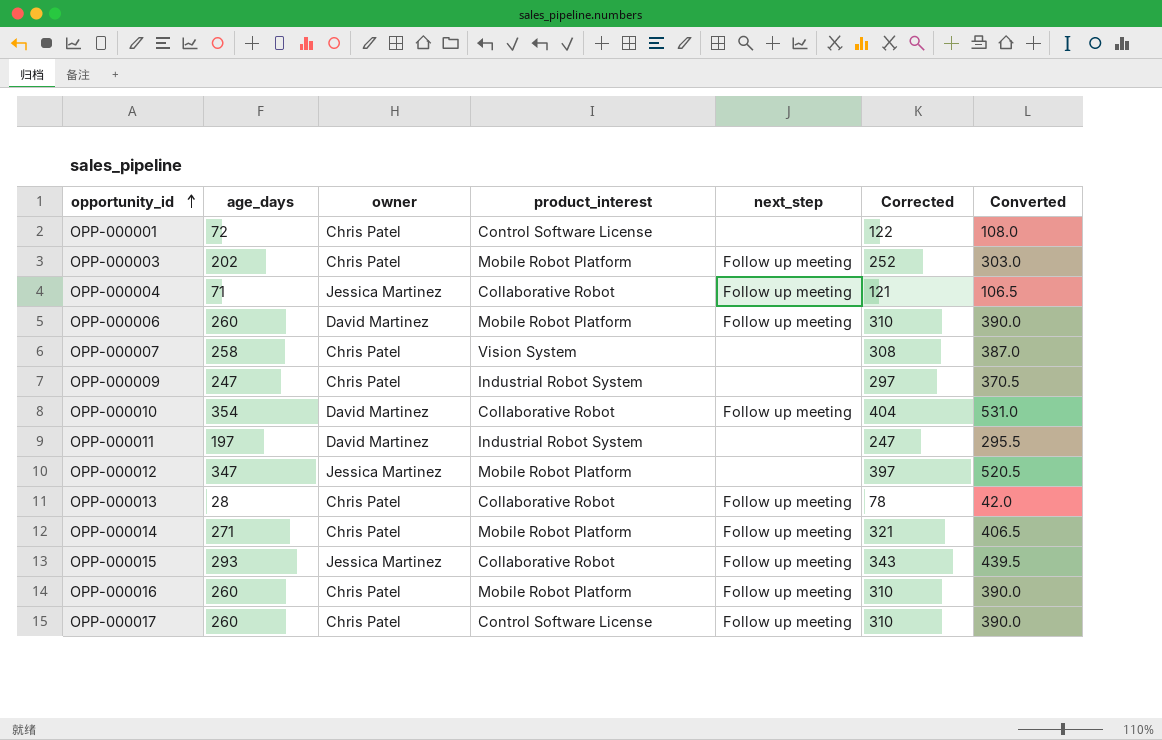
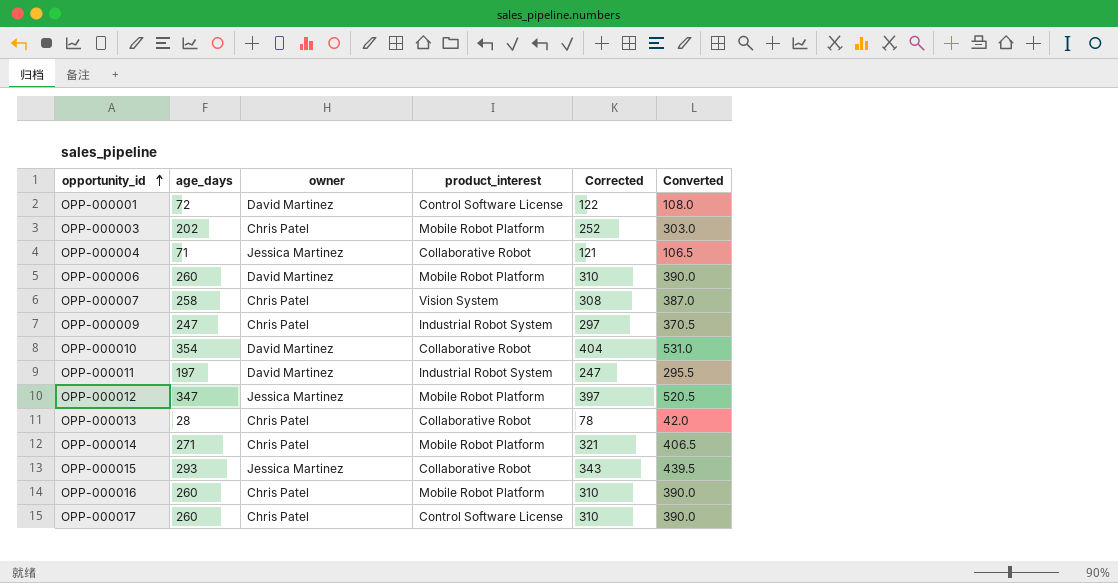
column next_step | position: 5 -> none
OPP-000001 | owner: Chris Patel -> David Martinez

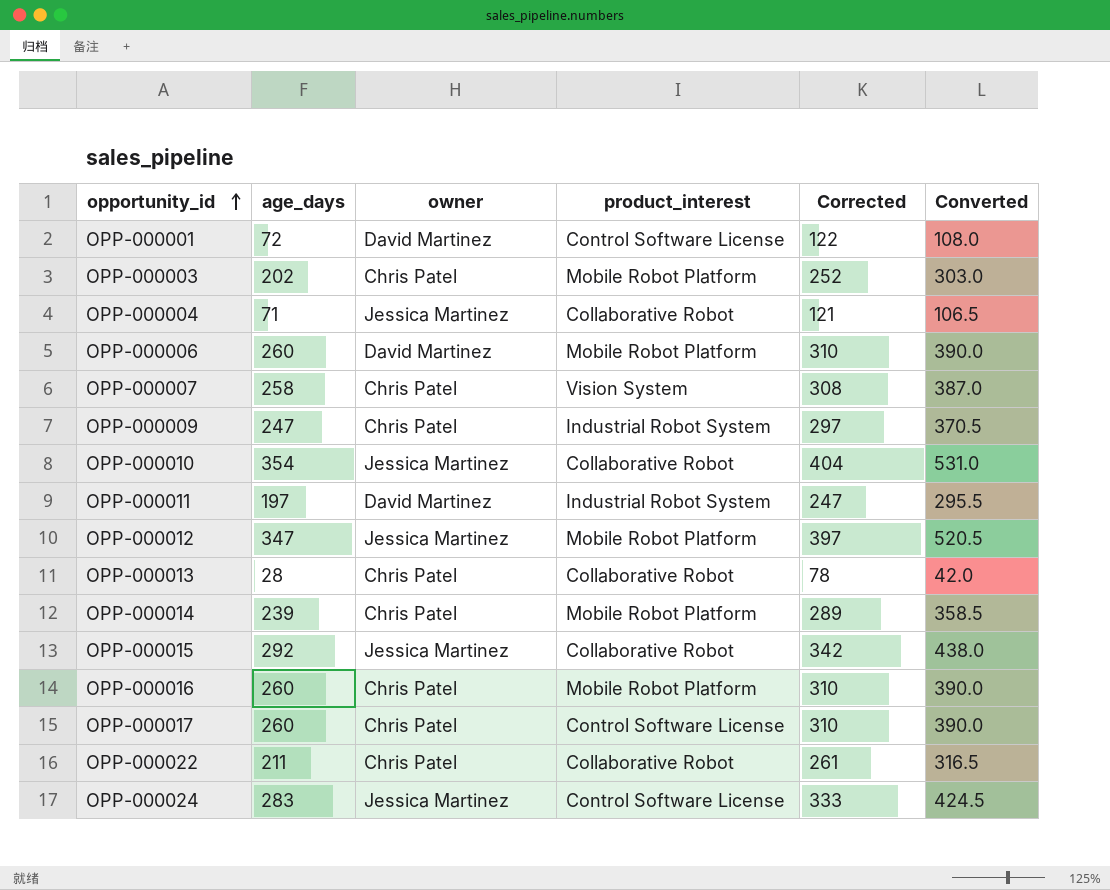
OPP-000010 | owner: David Martinez -> Jessica Martinez
OPP-000014 | age_days: 271 -> 239
OPP-000014 | Corrected: 321 -> 289
OPP-000014 | Converted: 406.5 -> 358.5
OPP-000015 | age_days: 293 -> 292
OPP-000015 | Corrected: 343 -> 342
OPP-000015 | Converted: 439.5 -> 438.0
row OPP-000022: none -> 211 | Chris Patel | Collaborative Robot | 261 | 316.5
row OPP-000024: none -> 283 | Jessica Martinez | Control Software License | 333 | 424.5

